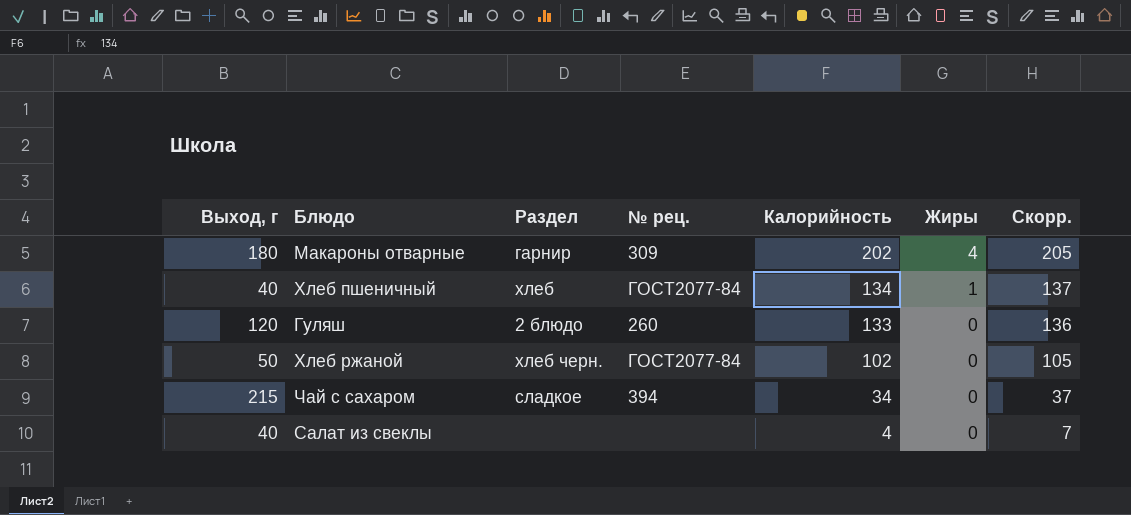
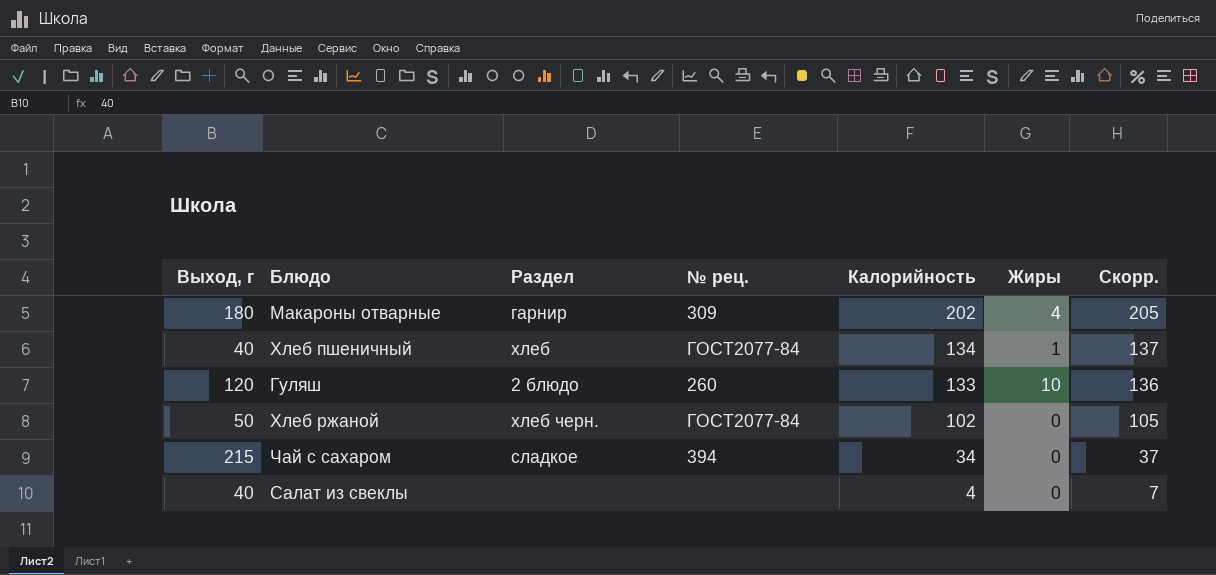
Гуляш | Жиры: 0 -> 10

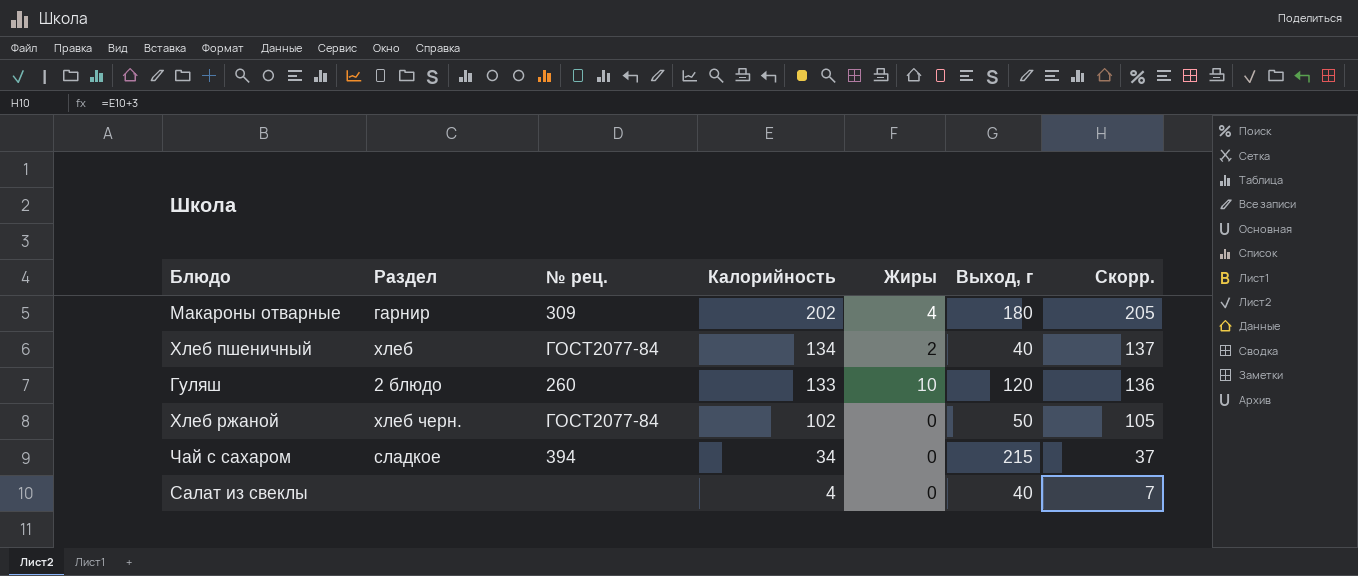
column Выход, г | position: 1 -> 6
Хлеб пшеничный | Жиры: 1 -> 2

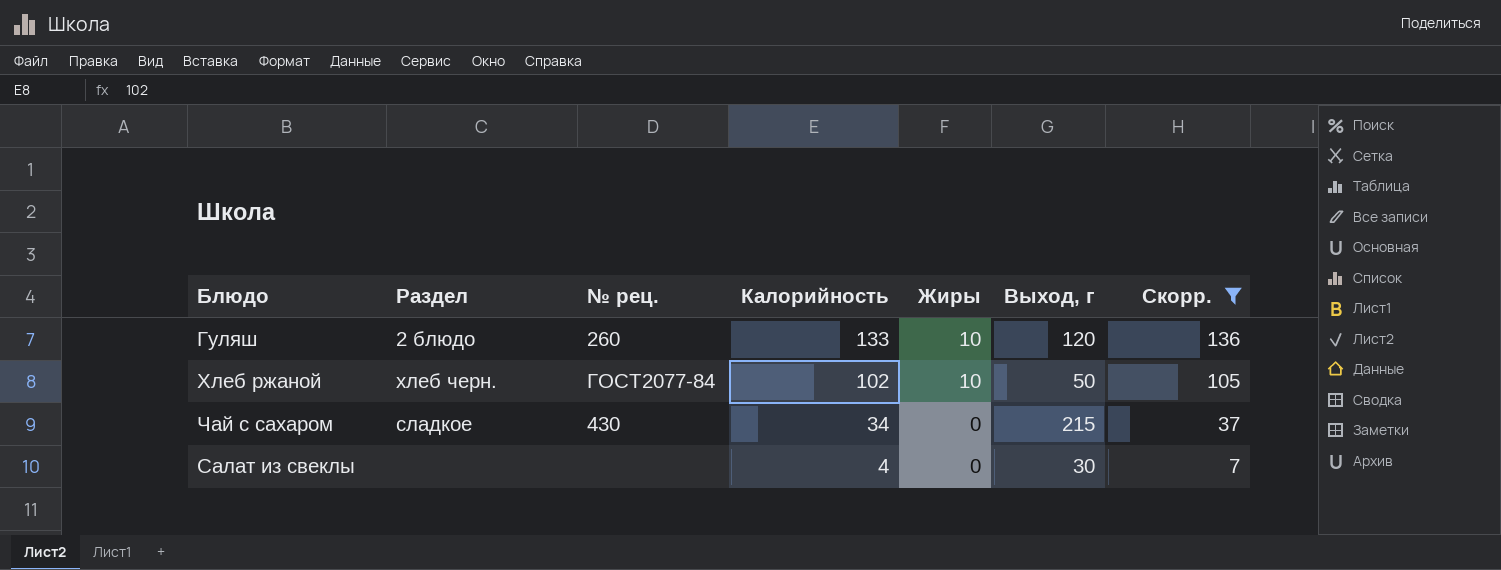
filter: none -> Скорр. <= 136
Хлеб ржаной | Жиры: 0 -> 10
Чай с сахаром | № рец.: 394 -> 430
Салат из свеклы | Выход, г: 40 -> 30

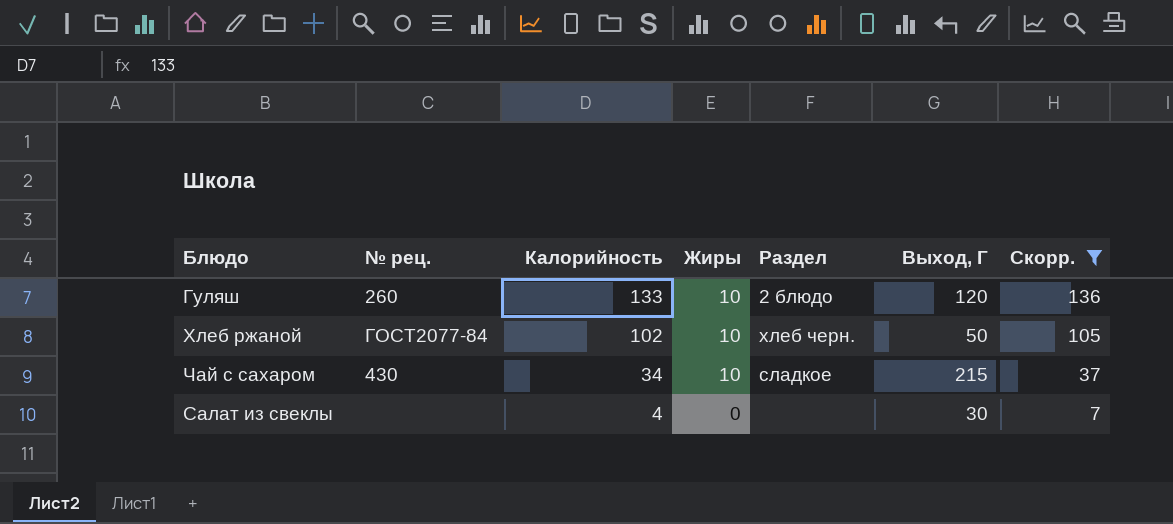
column Раздел | position: 2 -> 5
column name: Выход, г -> Выход, Г
Чай с сахаром | Жиры: 0 -> 10

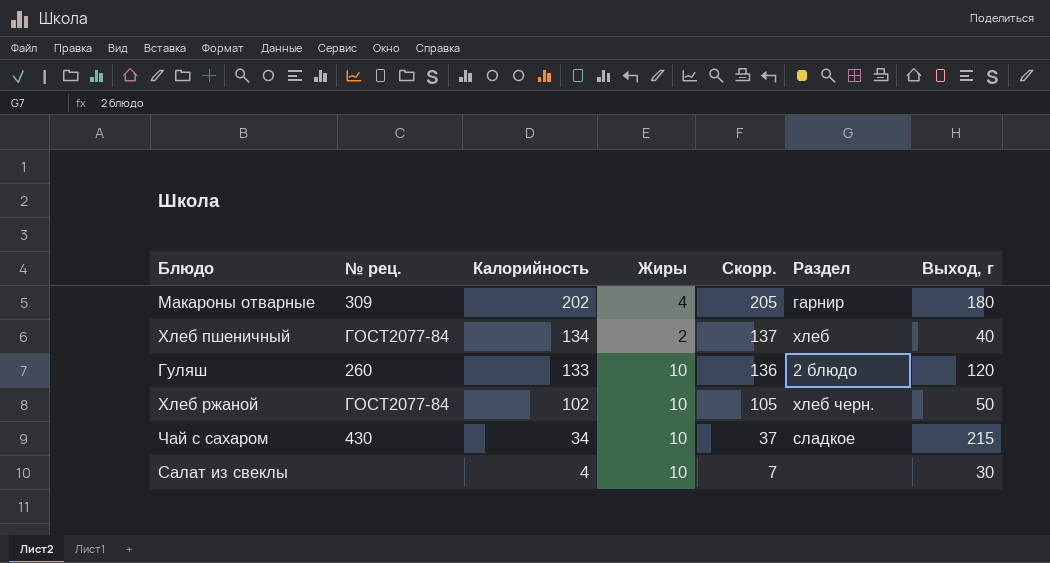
filter: Скорр. <= 136 -> none
column Скорр. | position: 7 -> 5
column name: Выход, Г -> Выход, г
Салат из свеклы | Жиры: 0 -> 10

